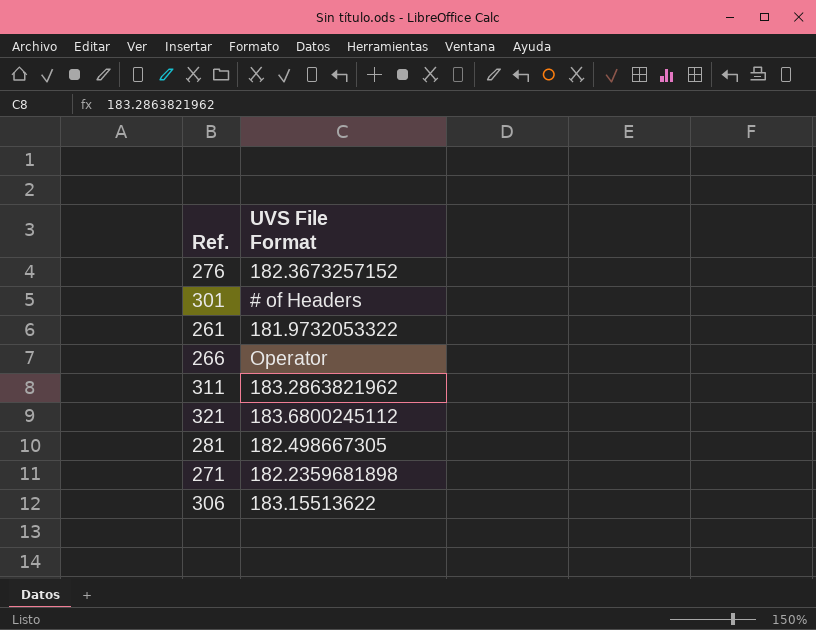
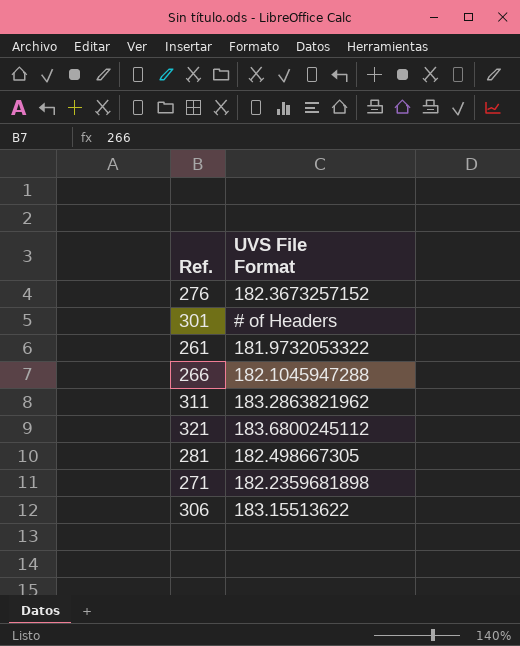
266 | UVS File Format: Operator -> 182.1045947288

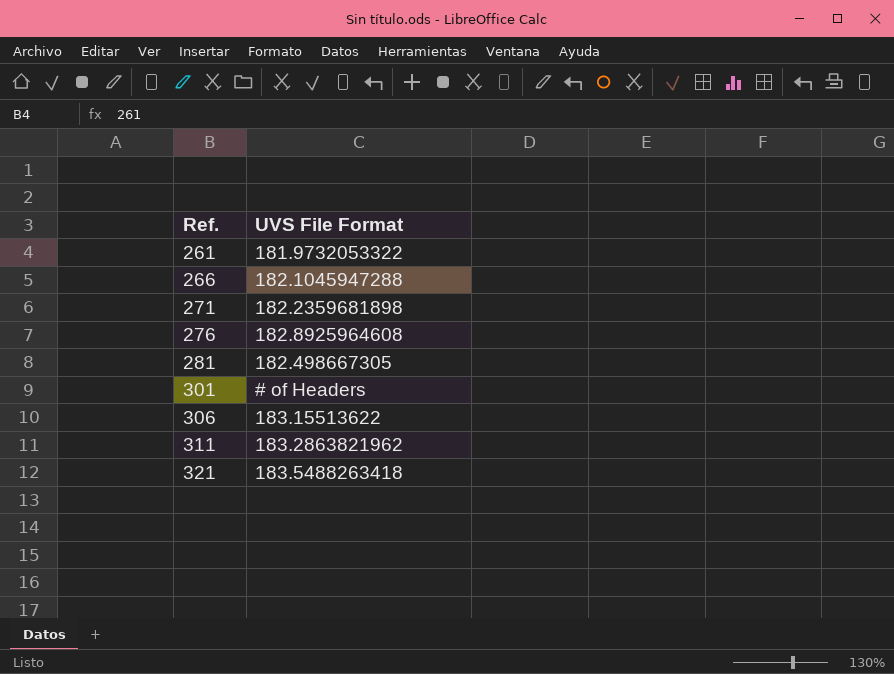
row order: none -> Ref. ascending
276 | UVS File Format: 182.3673257152 -> 182.8925964608
321 | UVS File Format: 183.6800245112 -> 183.5488263418

